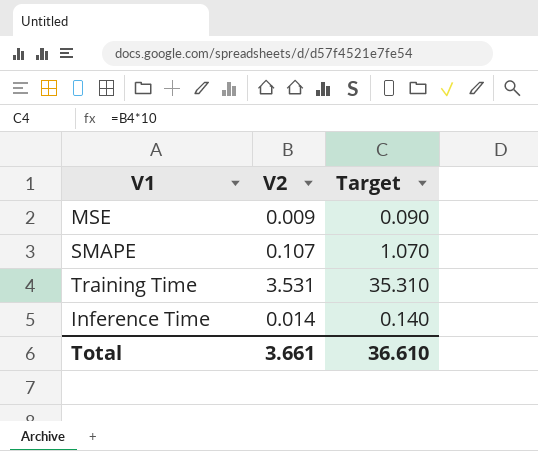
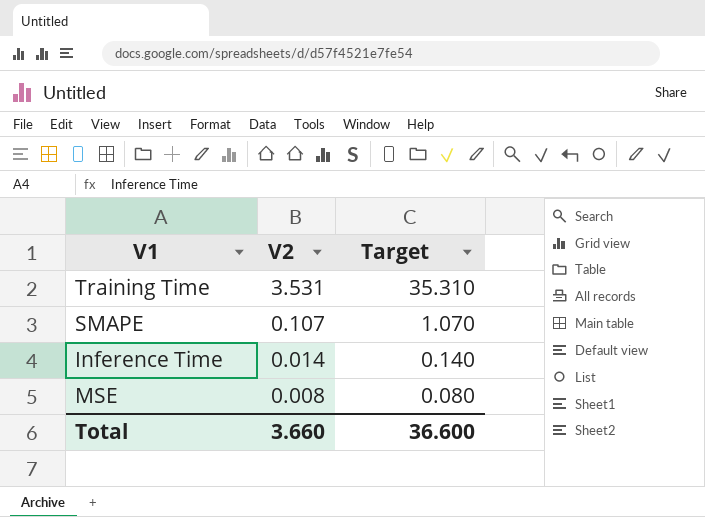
row order: none -> V2 descending
MSE | V2: 0.009 -> 0.008
MSE | Target: 0.090 -> 0.080
Total | V2: 3.661 -> 3.660
Total | Target: 36.610 -> 36.600

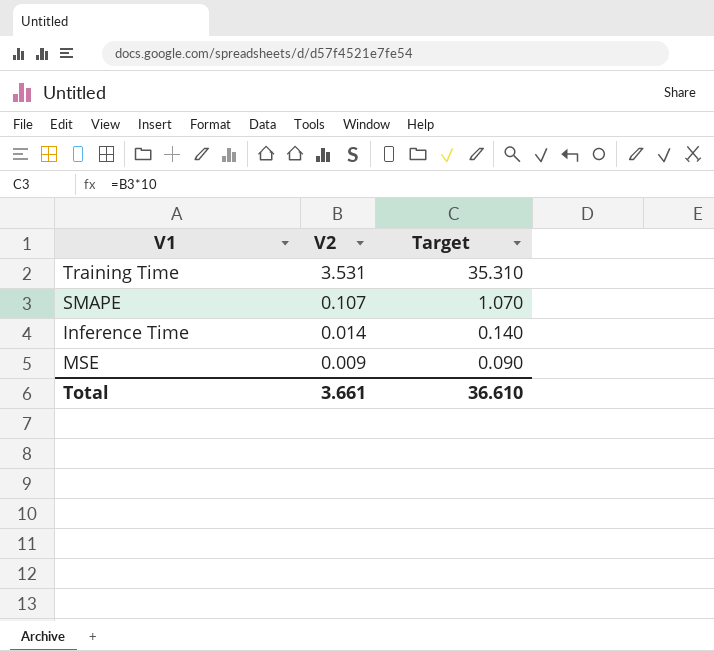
MSE | V2: 0.008 -> 0.009
MSE | Target: 0.080 -> 0.090
Total | V2: 3.660 -> 3.661
Total | Target: 36.600 -> 36.610

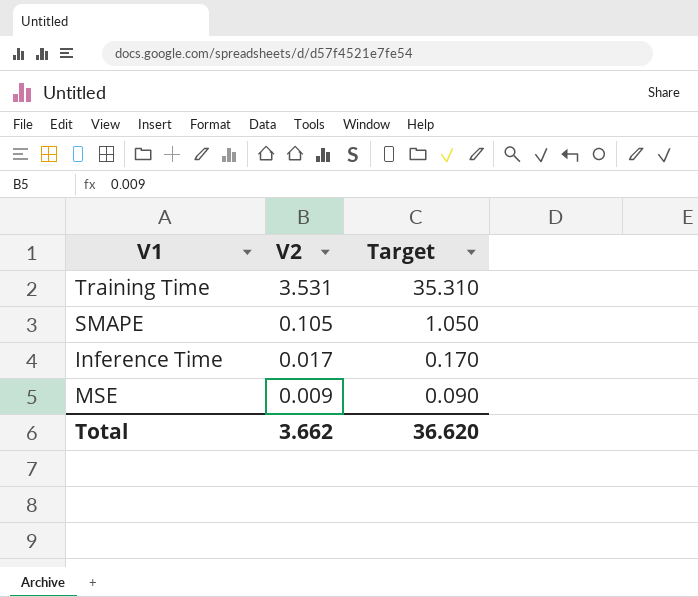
SMAPE | V2: 0.107 -> 0.105
SMAPE | Target: 1.070 -> 1.050
Inference Time | V2: 0.014 -> 0.017
Inference Time | Target: 0.140 -> 0.170
Total | V2: 3.661 -> 3.662
Total | Target: 36.610 -> 36.620

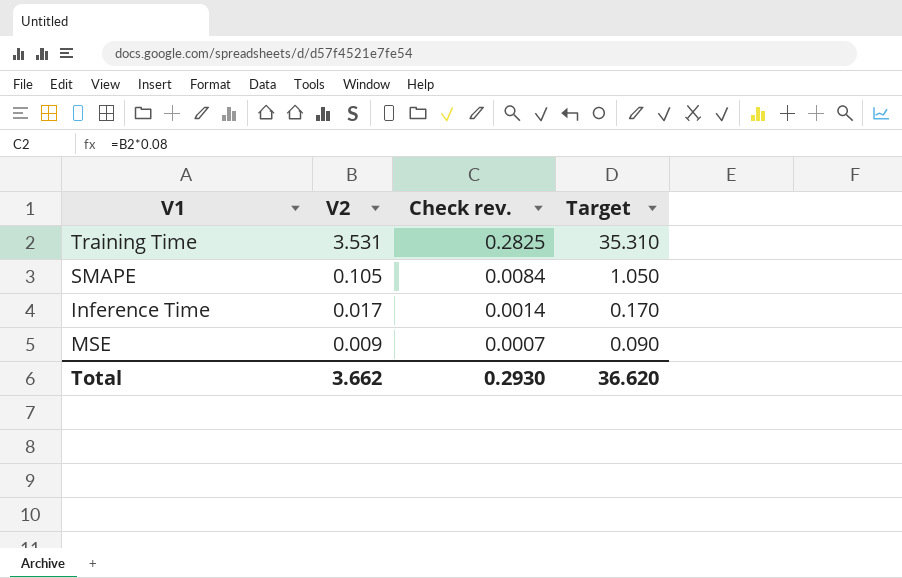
column Check rev. | formula: none -> [V2] * 0.08

